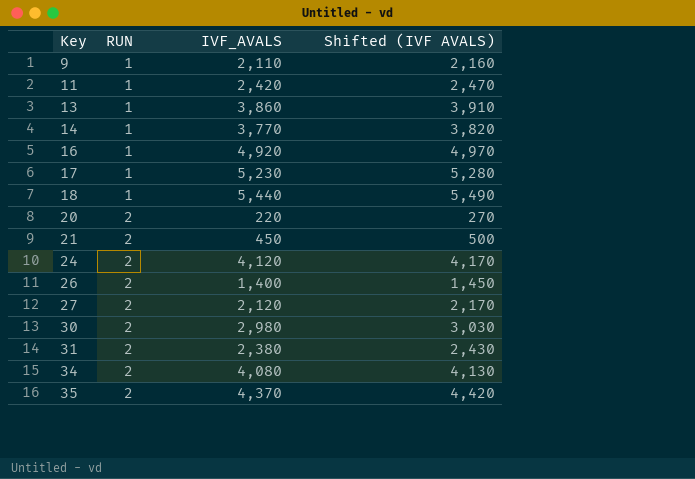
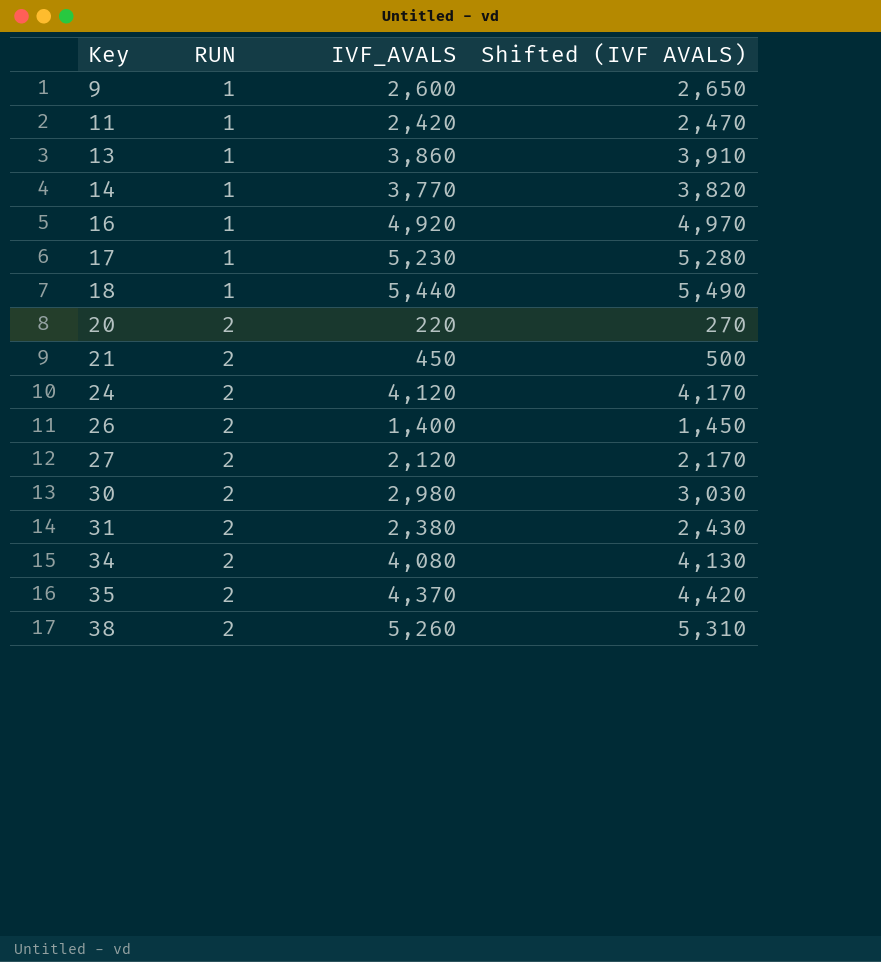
9 | IVF_AVALS: 2,110 -> 2,600
9 | Shifted (IVF AVALS): 2,160 -> 2,650
row 38: none -> 2 | 5,260 | 5,310

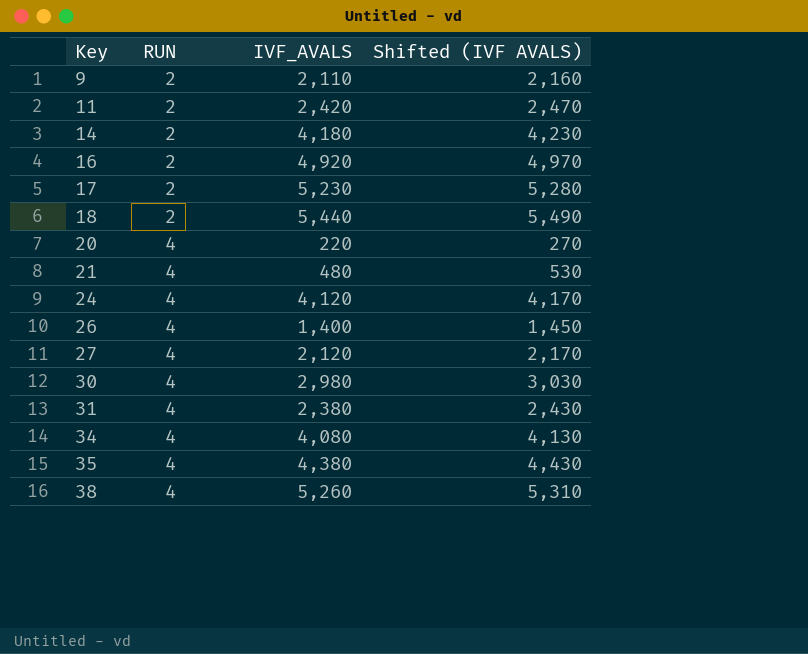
row 13: 1 | 3,860 | 3,910 -> none
9 | RUN: 1 -> 2
9 | IVF_AVALS: 2,600 -> 2,110
9 | Shifted (IVF AVALS): 2,650 -> 2,160
11 | RUN: 1 -> 2
14 | RUN: 1 -> 2
14 | IVF_AVALS: 3,770 -> 4,180
14 | Shifted (IVF AVALS): 3,820 -> 4,230
16 | RUN: 1 -> 2
17 | RUN: 1 -> 2
18 | RUN: 1 -> 2
20 | RUN: 2 -> 4
21 | RUN: 2 -> 4
21 | IVF_AVALS: 450 -> 480
21 | Shifted (IVF AVALS): 500 -> 530
24 | RUN: 2 -> 4
26 | RUN: 2 -> 4
27 | RUN: 2 -> 4
30 | RUN: 2 -> 4
31 | RUN: 2 -> 4
34 | RUN: 2 -> 4
35 | RUN: 2 -> 4
35 | IVF_AVALS: 4,370 -> 4,380
35 | Shifted (IVF AVALS): 4,420 -> 4,430
38 | RUN: 2 -> 4

